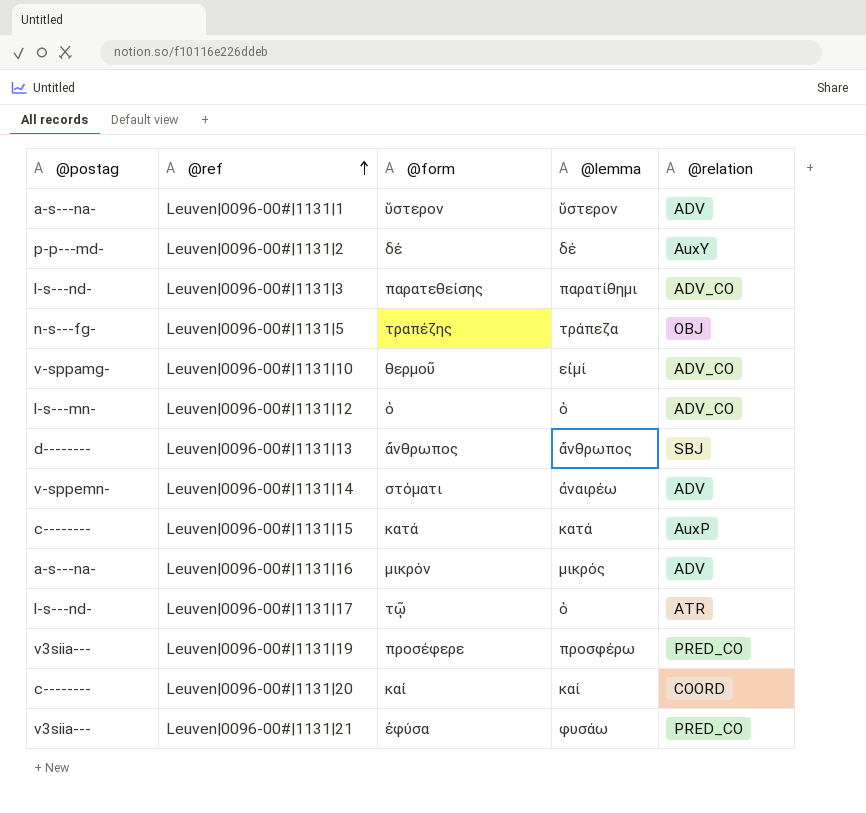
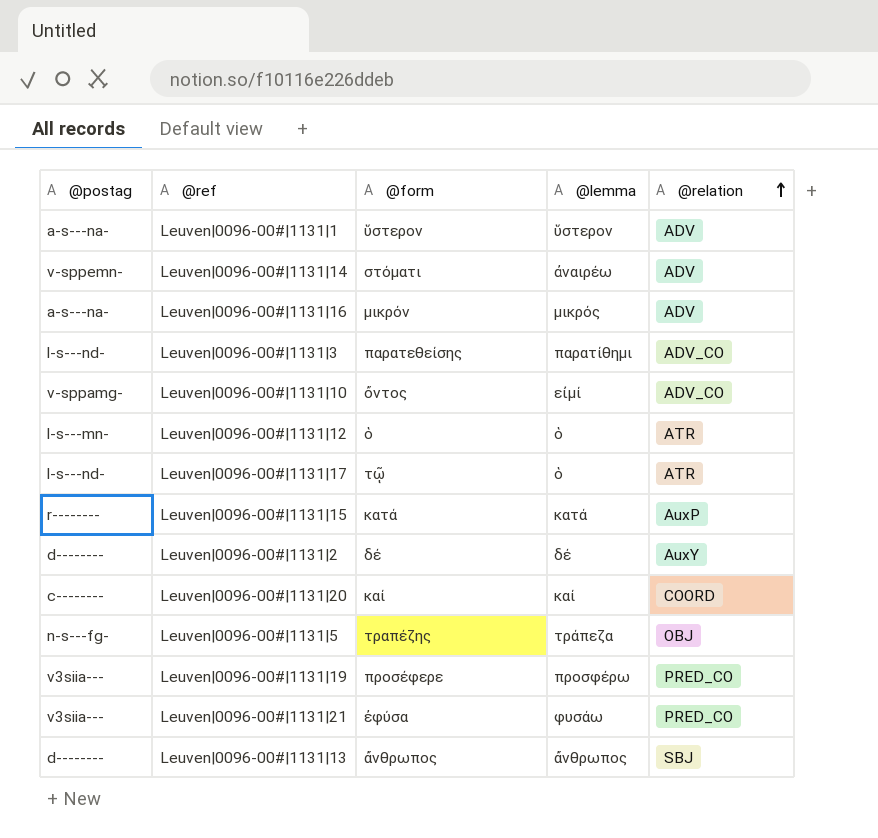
row order: @ref ascending -> @relation ascending
Leuven|0096-00#|1131|10 | @form: θερμοῦ -> ὄντος
Leuven|0096-00#|1131|12 | @relation: ADV_CO -> ATR
Leuven|0096-00#|1131|15 | @postag: c-------- -> r--------
Leuven|0096-00#|1131|2 | @postag: p-p---md- -> d--------

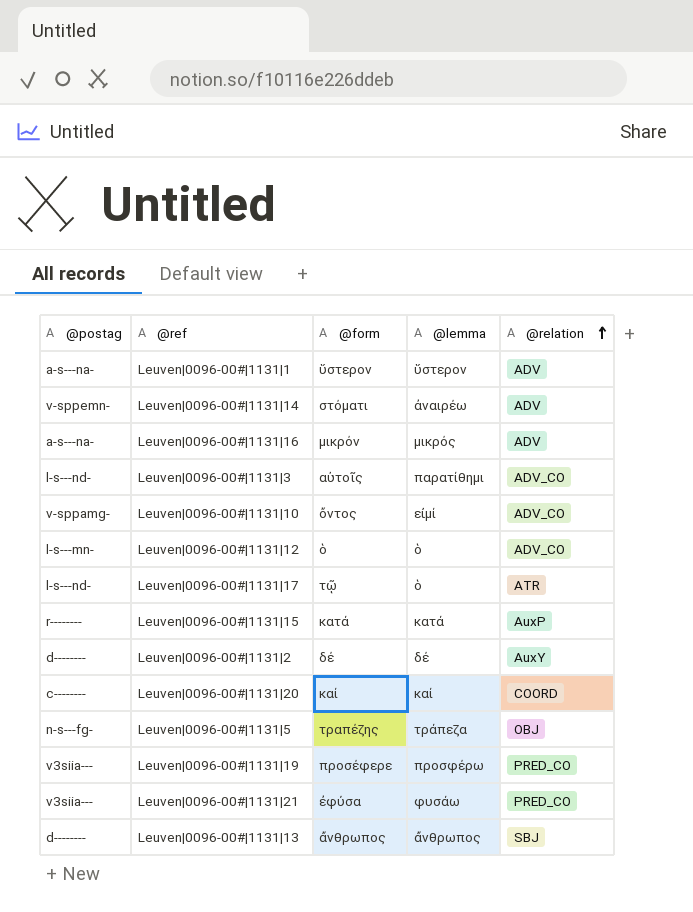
Leuven|0096-00#|1131|3 | @form: παρατεθείσης -> αὐτοῖς
Leuven|0096-00#|1131|12 | @relation: ATR -> ADV_CO

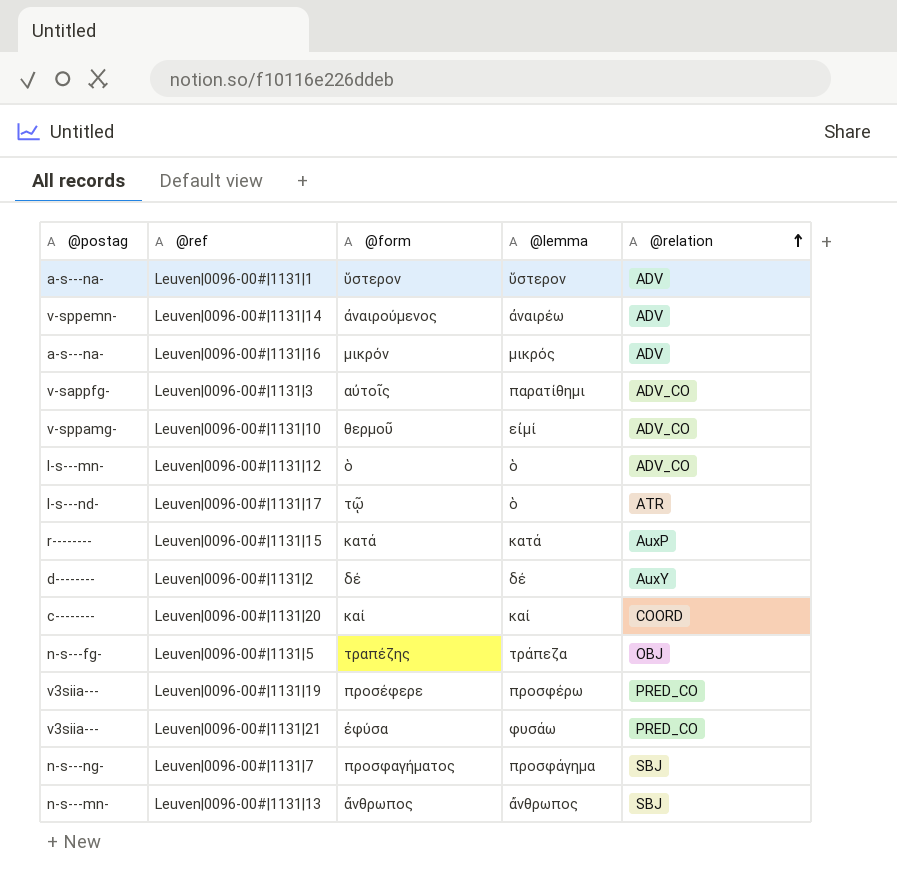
Leuven|0096-00#|1131|14 | @form: στόματι -> ἀναιρούμενος
Leuven|0096-00#|1131|3 | @postag: l-s---nd- -> v-sappfg-
Leuven|0096-00#|1131|10 | @form: ὄντος -> θερμοῦ
row Leuven|0096-00#|1131|7: none -> n-s---ng- | προσφαγήματος | προσφάγημα | SBJ
Leuven|0096-00#|1131|13 | @postag: d-------- -> n-s---mn-

